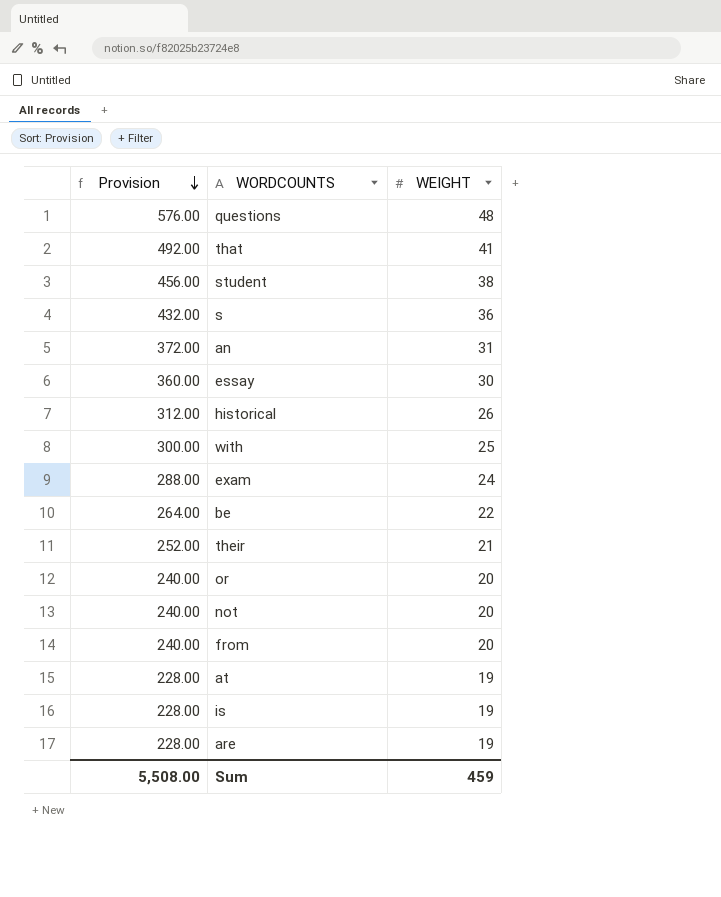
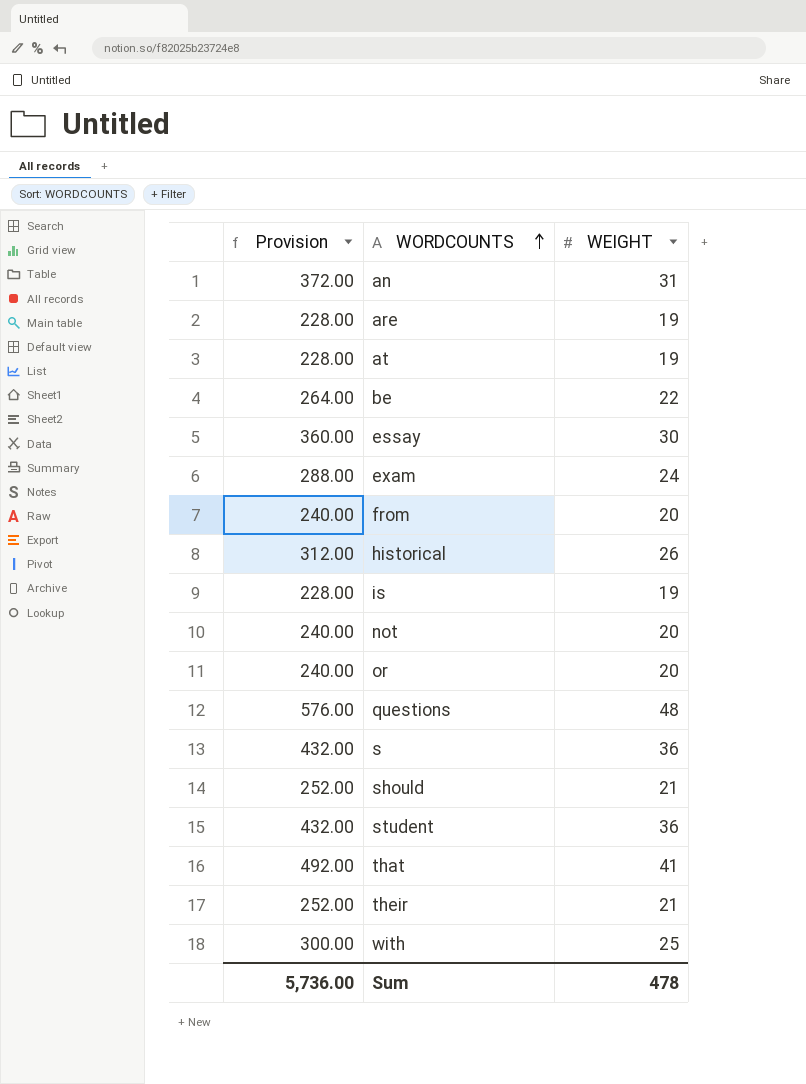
row order: Provision descending -> WORDCOUNTS ascending
row should: none -> 252.00 | 21
student | Provision: 456.00 -> 432.00
student | WEIGHT: 38 -> 36
Sum | Provision: 5,508.00 -> 5,736.00
Sum | WEIGHT: 459 -> 478

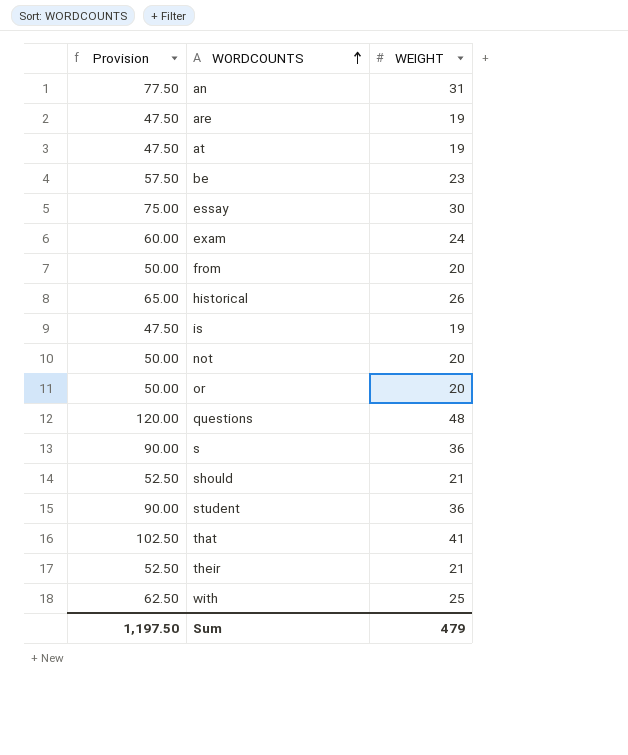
column Provision | formula: [WEIGHT] * 12 -> [WEIGHT] * 2.5
be | WEIGHT: 22 -> 23
Sum | Provision: 5,736.00 -> 1,197.50
Sum | WEIGHT: 478 -> 479

